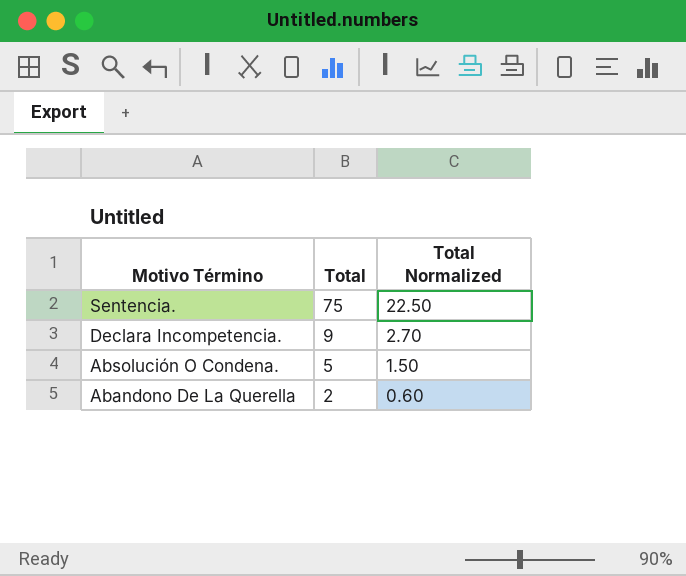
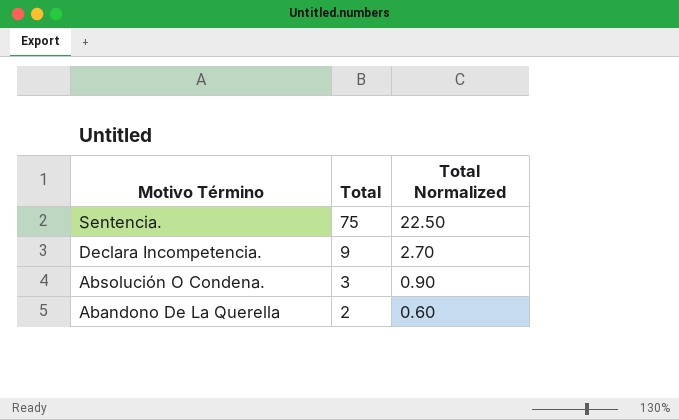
Absolución O Condena. | Total: 5 -> 3
Absolución O Condena. | Total Normalized: 1.50 -> 0.90

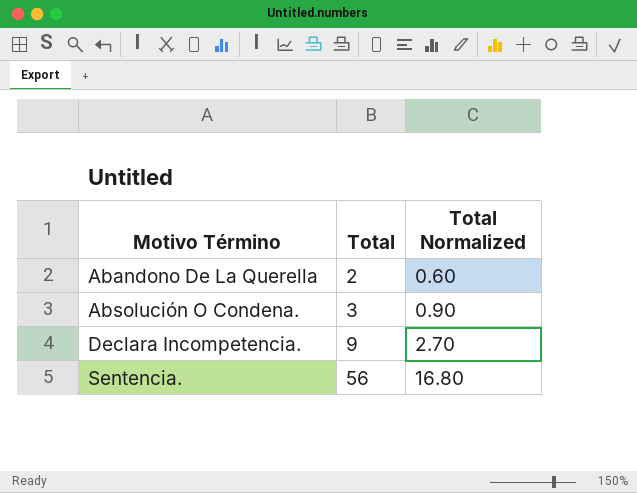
row order: Motivo Término descending -> Motivo Término ascending
Sentencia. | Total: 75 -> 56
Sentencia. | Total Normalized: 22.50 -> 16.80

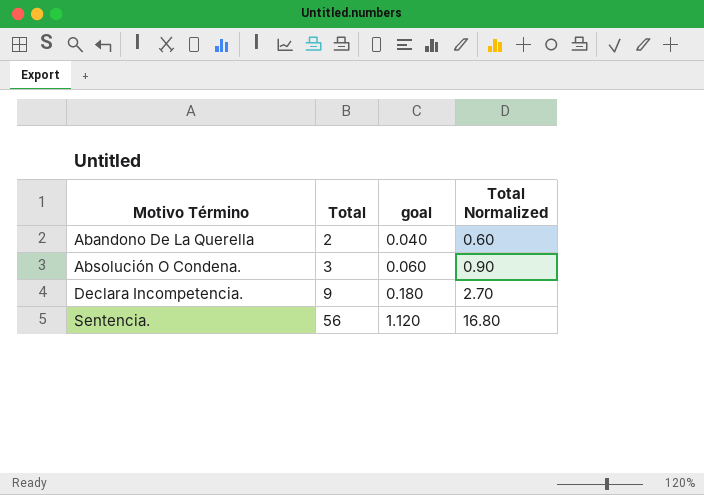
column goal | formula: none -> [Total] * 0.02

